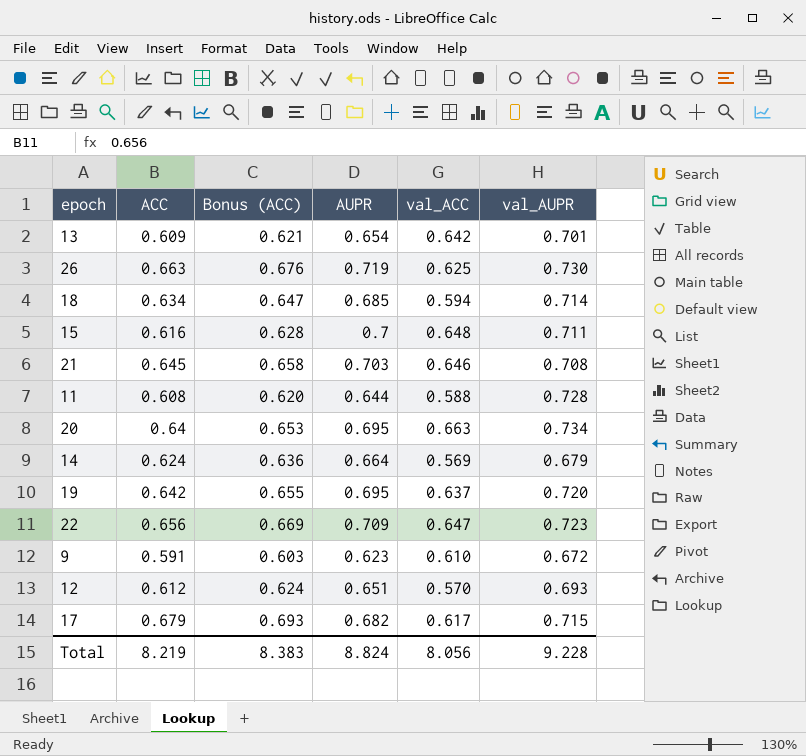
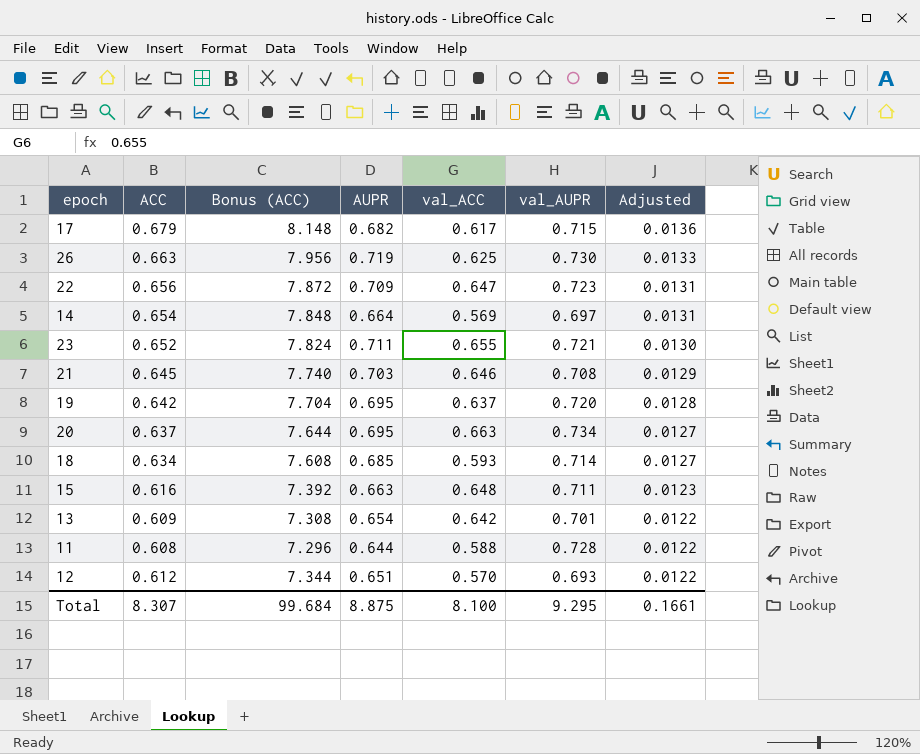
row order: none -> Adjusted descending
column Bonus (ACC) | formula: [ACC] * 1.02 -> [ACC] * 12
column Adjusted | formula: none -> [ACC] * 0.02
row 9: 0.591 | 0.603 | 0.623 | 0.610 | 0.672 -> none
14 | ACC: 0.624 -> 0.654
14 | val_AUPR: 0.679 -> 0.697
row 23: none -> 0.652 | 7.824 | 0.711 | 0.655 | 0.721 | 0.0130
20 | ACC: 0.64 -> 0.637
18 | val_ACC: 0.594 -> 0.593
15 | AUPR: 0.7 -> 0.663
Total | ACC: 8.219 -> 8.307
Total | Bonus (ACC): 8.383 -> 99.684
Total | AUPR: 8.824 -> 8.875
Total | val_ACC: 8.056 -> 8.100
Total | val_AUPR: 9.228 -> 9.295

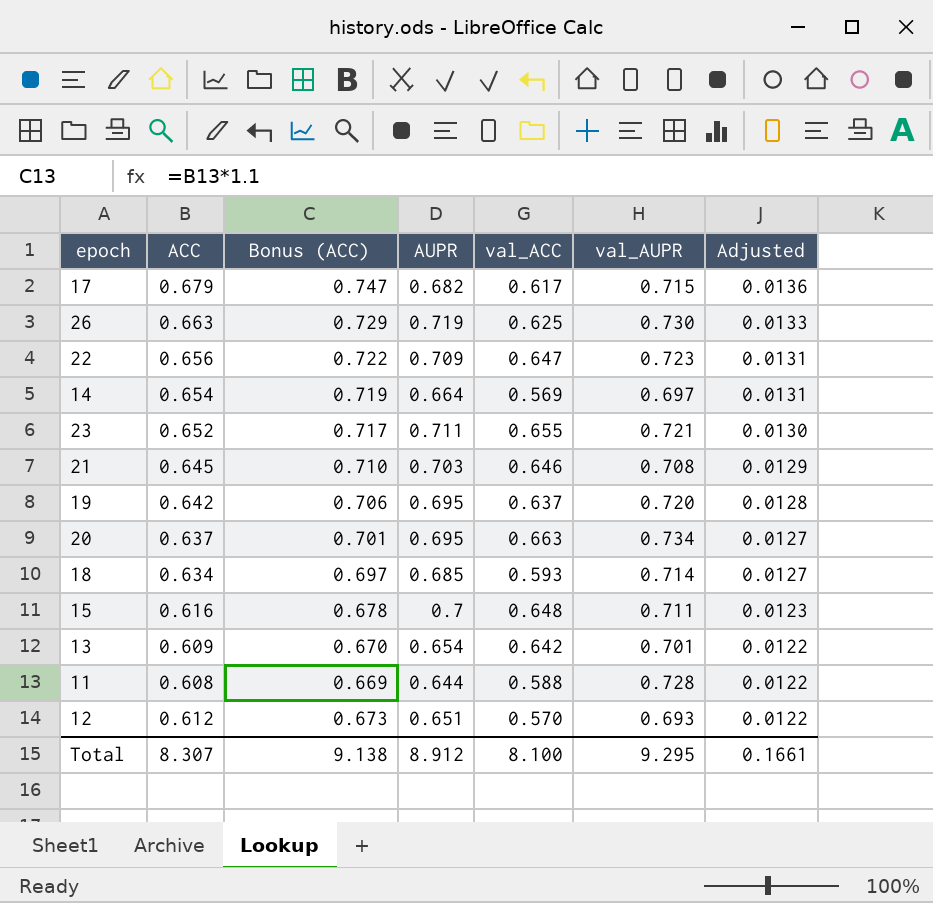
column Bonus (ACC) | formula: [ACC] * 12 -> [ACC] * 1.1
15 | AUPR: 0.663 -> 0.7
Total | Bonus (ACC): 99.684 -> 9.138
Total | AUPR: 8.875 -> 8.912

